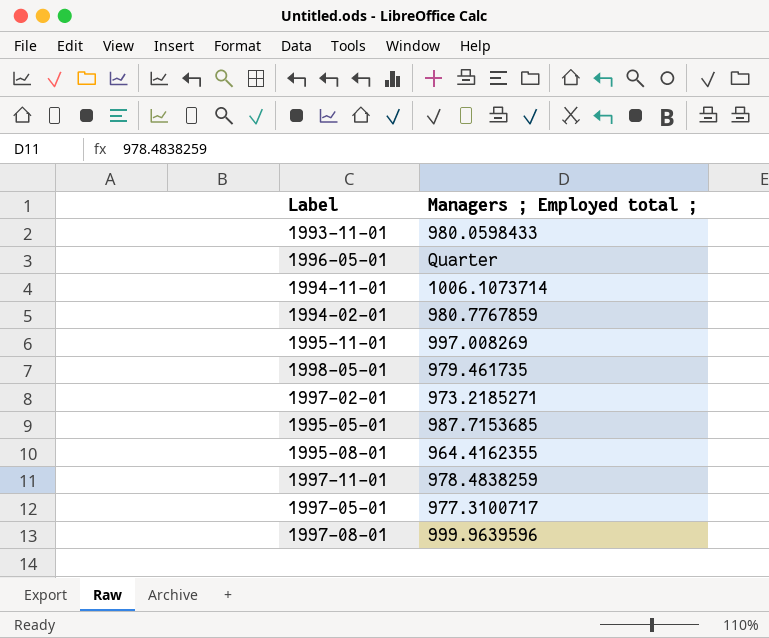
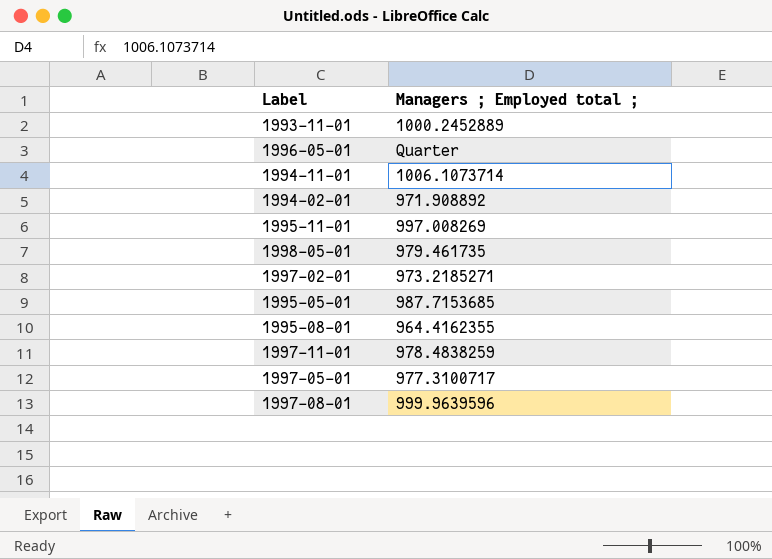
1993-11-01 | Managers ; Employed total ;: 980.0598433 -> 1000.2452889
1994-02-01 | Managers ; Employed total ;: 980.7767859 -> 971.908892

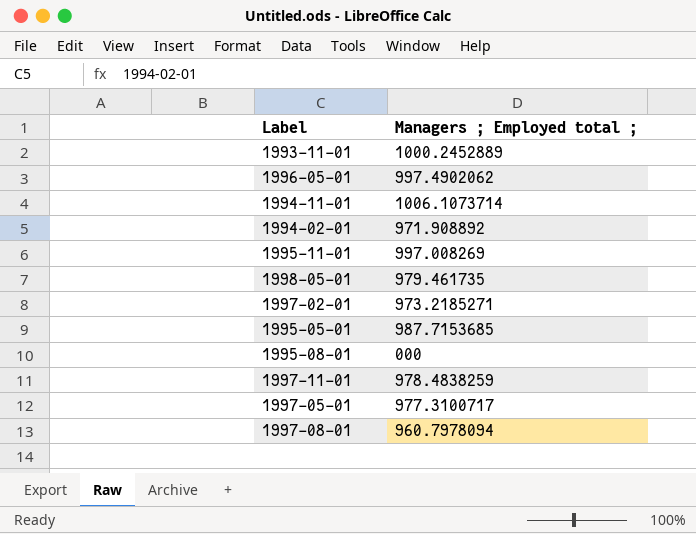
1996-05-01 | Managers ; Employed total ;: Quarter -> 997.4902062
1995-08-01 | Managers ; Employed total ;: 964.4162355 -> 000
1997-08-01 | Managers ; Employed total ;: 999.9639596 -> 960.7978094

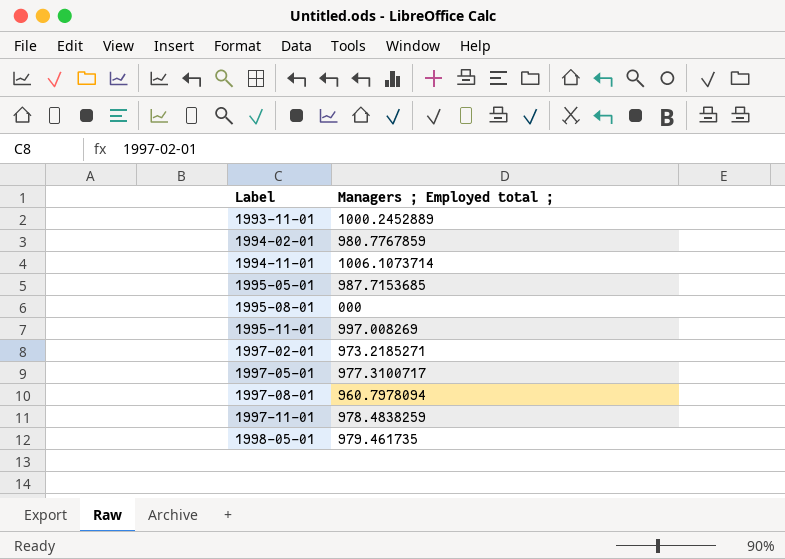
row order: none -> Label ascending
row 1996-05-01: 997.4902062 -> none
1994-02-01 | Managers ; Employed total ;: 971.908892 -> 980.7767859

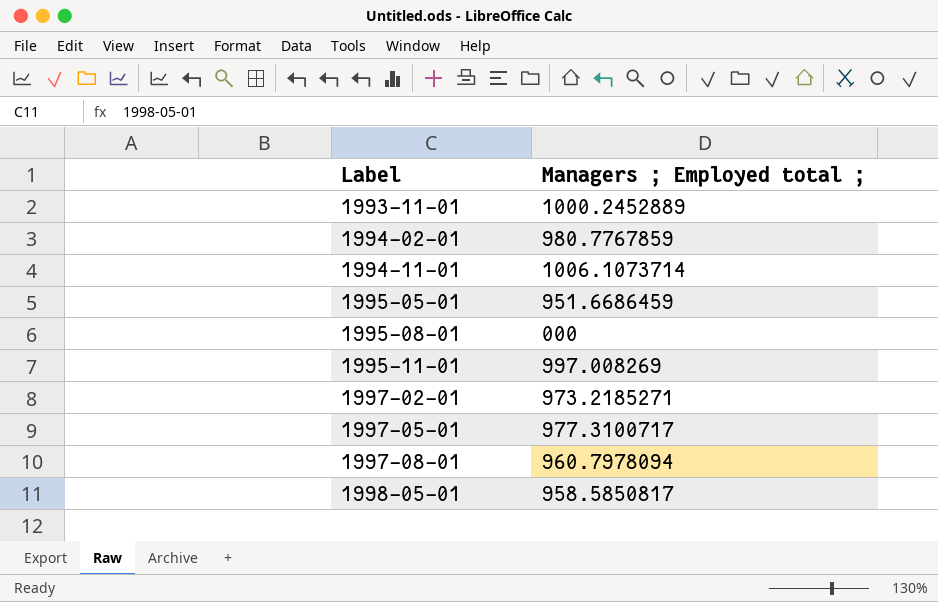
row 1997-11-01: 978.4838259 -> none
1995-05-01 | Managers ; Employed total ;: 987.7153685 -> 951.6686459
1998-05-01 | Managers ; Employed total ;: 979.461735 -> 958.5850817

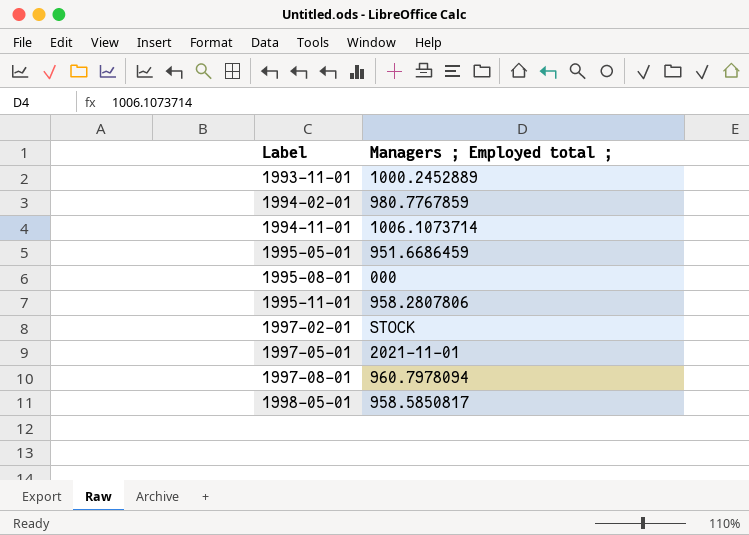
1995-11-01 | Managers ; Employed total ;: 997.008269 -> 958.2807806
1997-02-01 | Managers ; Employed total ;: 973.2185271 -> STOCK
1997-05-01 | Managers ; Employed total ;: 977.3100717 -> 2021-11-01

